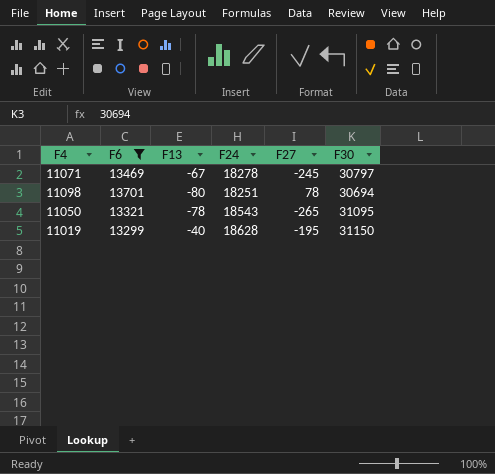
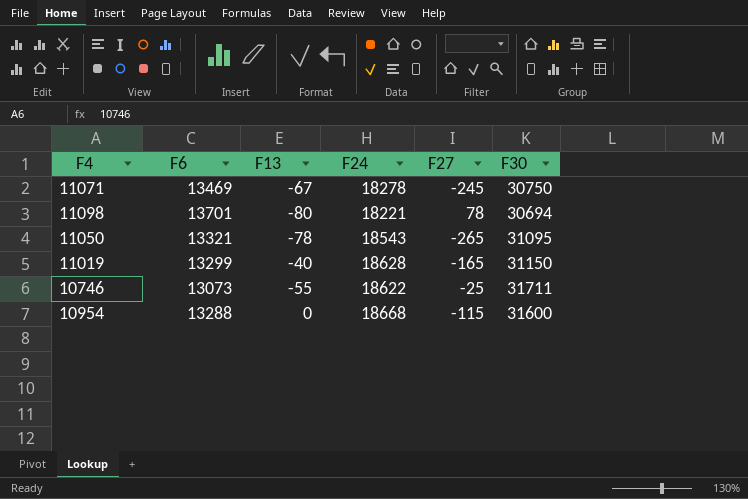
filter: F6 >= 13299 -> none
11071 | F30: 30797 -> 30750
11098 | F24: 18251 -> 18221
11019 | F27: -195 -> -165

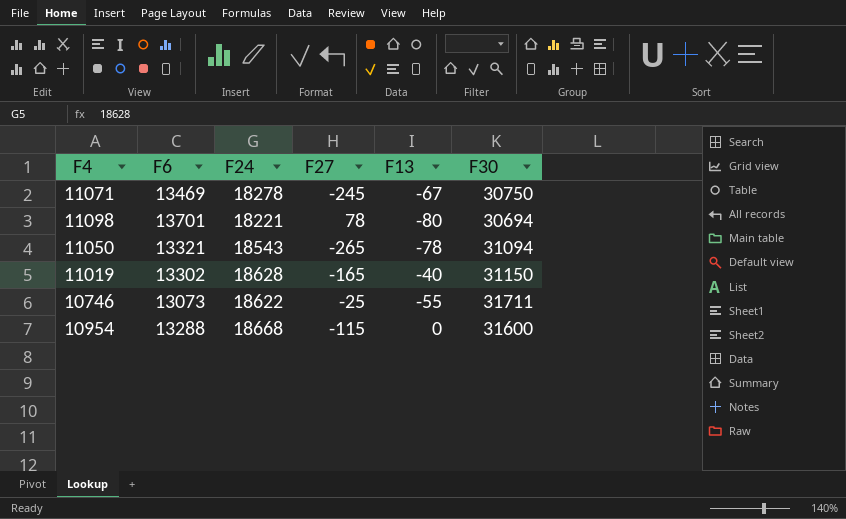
column F13 | position: 3 -> 5
11050 | F30: 31095 -> 31094
11019 | F6: 13299 -> 13302

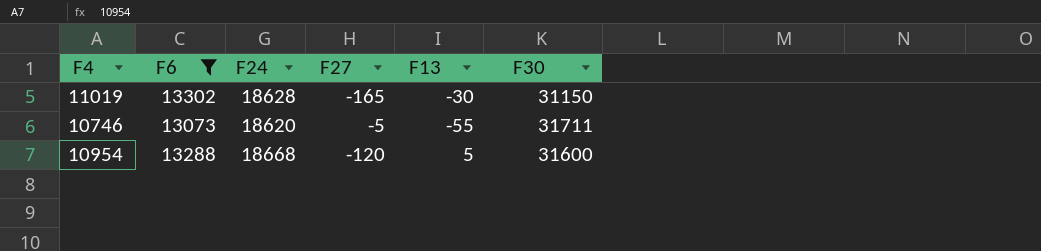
filter: none -> F6 <= 13302
11019 | F13: -40 -> -30
10746 | F24: 18622 -> 18620
10746 | F27: -25 -> -5
10954 | F27: -115 -> -120
10954 | F13: 0 -> 5

